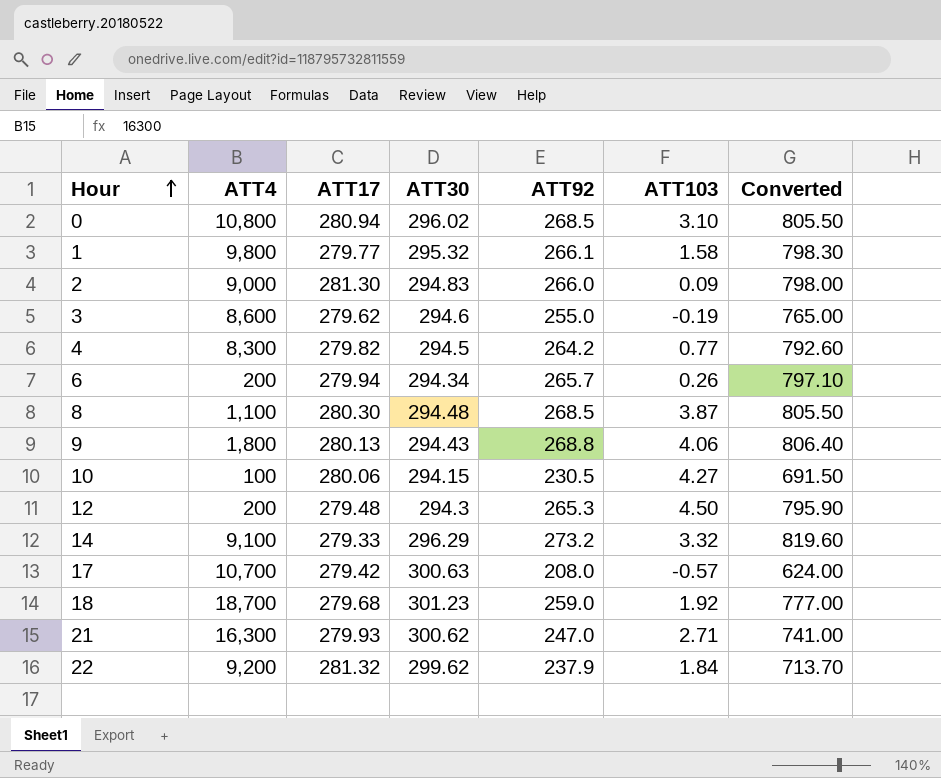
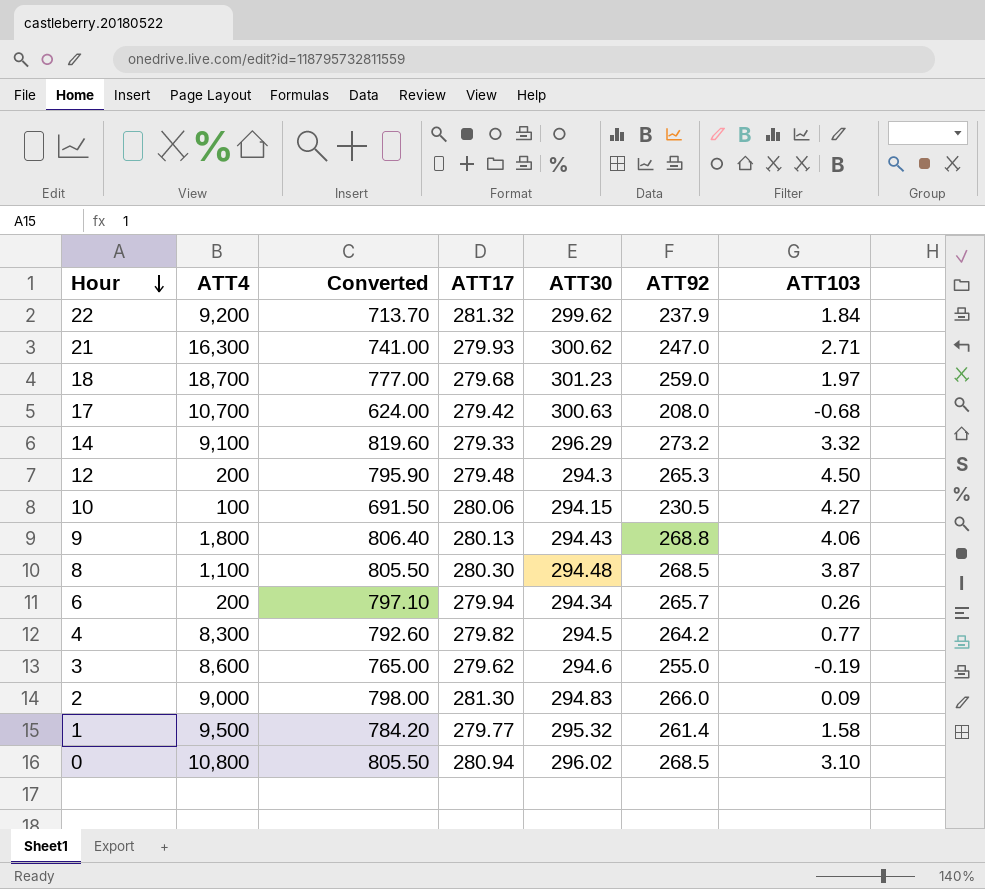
row order: Hour ascending -> Hour descending
column Converted | position: 7 -> 3
18 | ATT103: 1.92 -> 1.97
17 | ATT103: -0.57 -> -0.68
1 | ATT4: 9,800 -> 9,500
1 | Converted: 798.30 -> 784.20
1 | ATT92: 266.1 -> 261.4

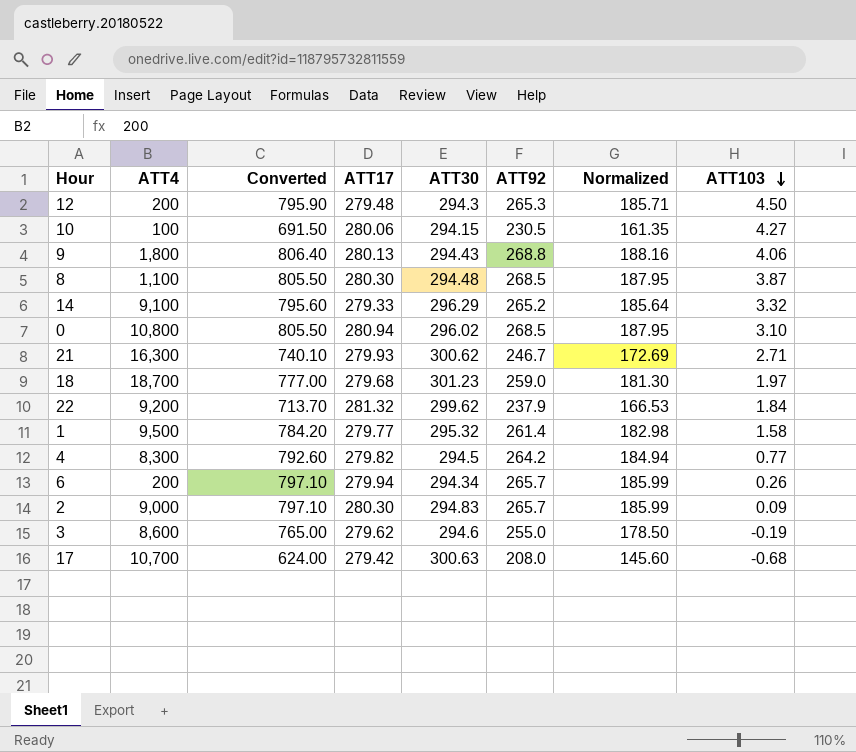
row order: Hour descending -> ATT103 descending
column Normalized | formula: none -> [ATT92] * 0.7
14 | Converted: 819.60 -> 795.60
14 | ATT92: 273.2 -> 265.2
21 | Converted: 741.00 -> 740.10
21 | ATT92: 247.0 -> 246.7
2 | Converted: 798.00 -> 797.10
2 | ATT17: 281.30 -> 280.30
2 | ATT92: 266.0 -> 265.7

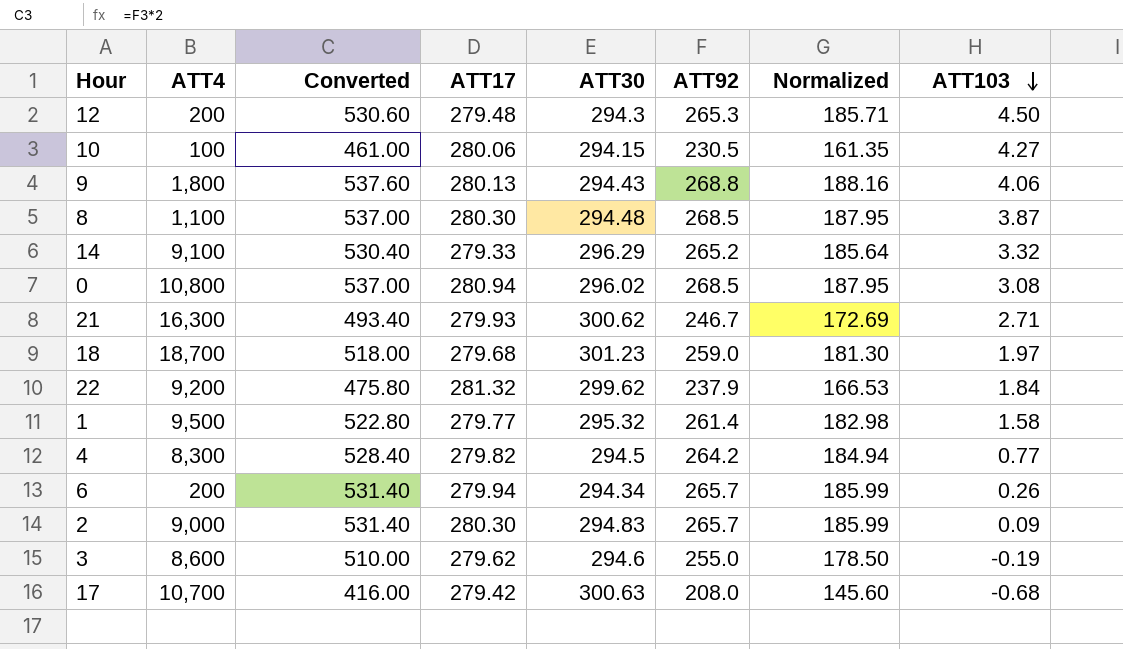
column Converted | formula: [ATT92] * 3 -> [ATT92] * 2
0 | ATT103: 3.10 -> 3.08

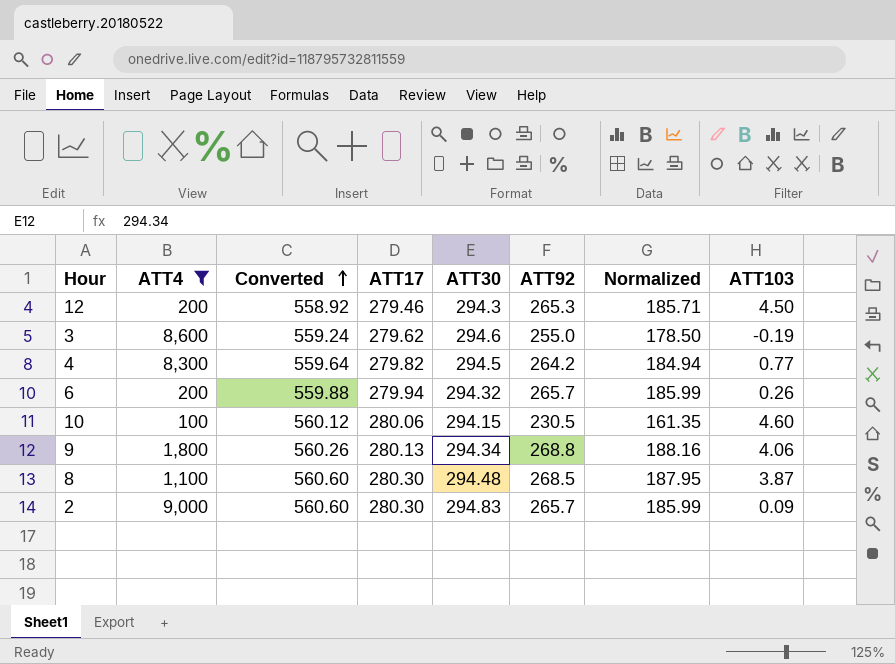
filter: none -> ATT4 <= 9,000
row order: ATT103 descending -> Converted ascending
column Converted | formula: [ATT92] * 2 -> [ATT17] * 2
12 | ATT17: 279.48 -> 279.46
6 | ATT30: 294.34 -> 294.32
10 | ATT103: 4.27 -> 4.60
9 | ATT30: 294.43 -> 294.34

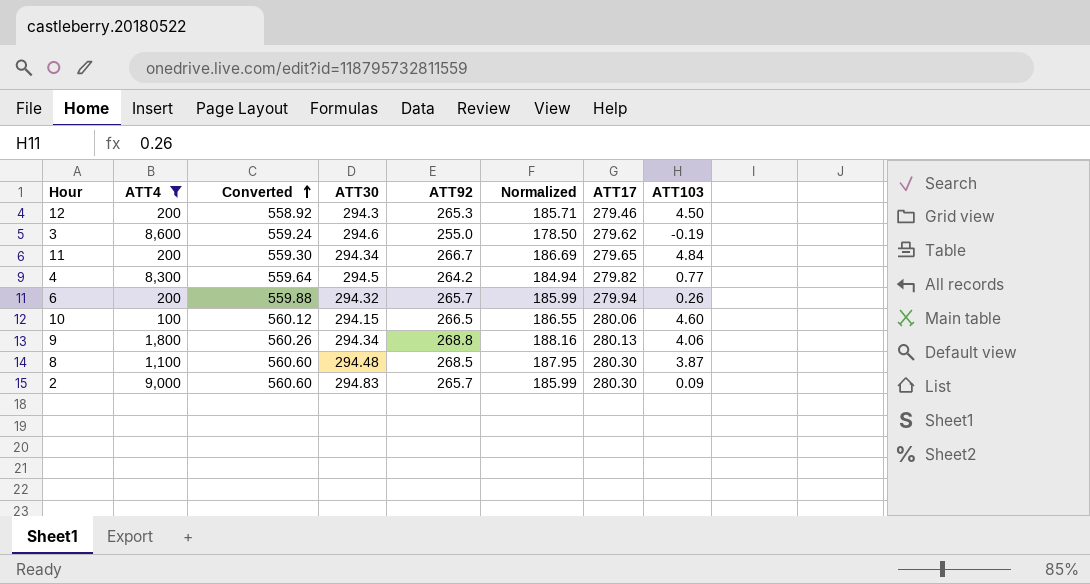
column ATT17 | position: 4 -> 7
row 11: none -> 200 | 559.30 | 294.34 | 266.7 | 186.69 | 279.65 | 4.84
10 | ATT92: 230.5 -> 266.5
10 | Normalized: 161.35 -> 186.55

